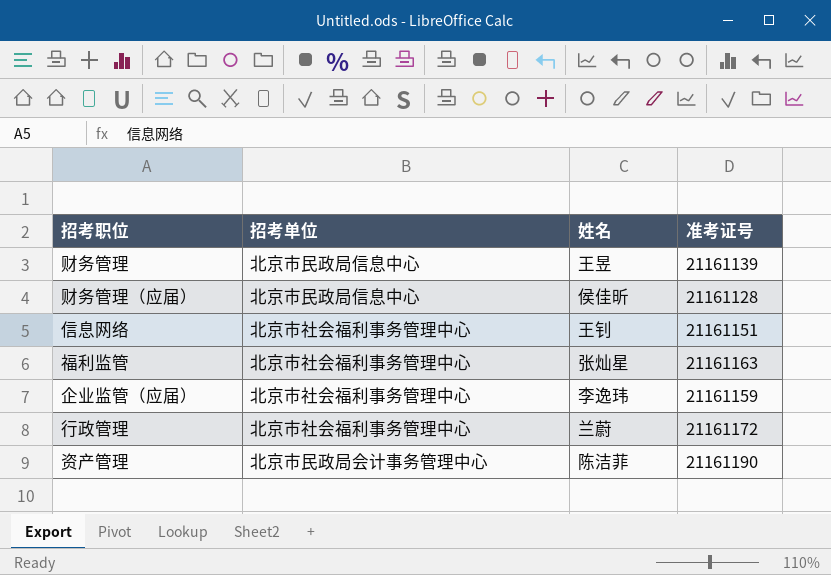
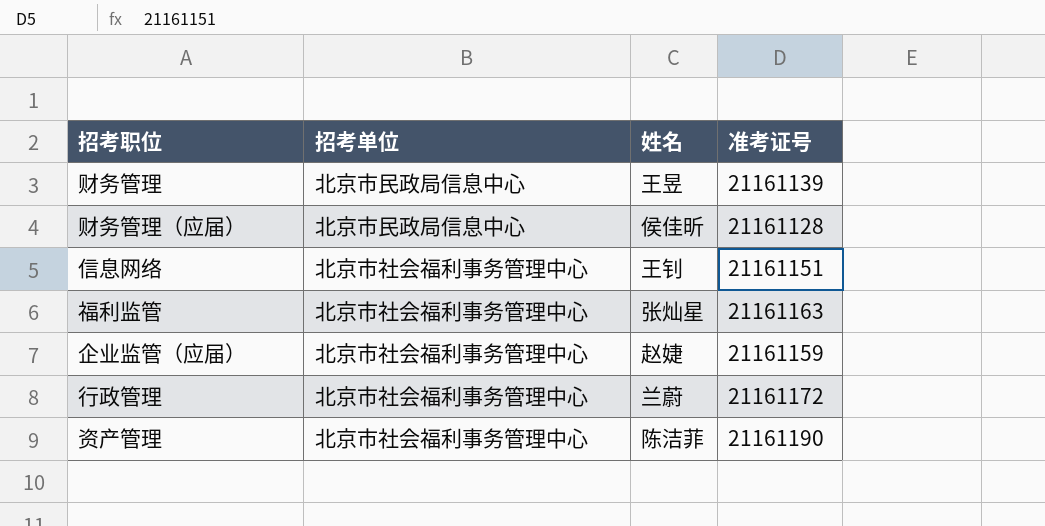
企业监管（应届） | 姓名: 李逸玮 -> 赵婕
资产管理 | 招考单位: 北京市民政局会计事务管理中心 -> 北京市社会福利事务管理中心

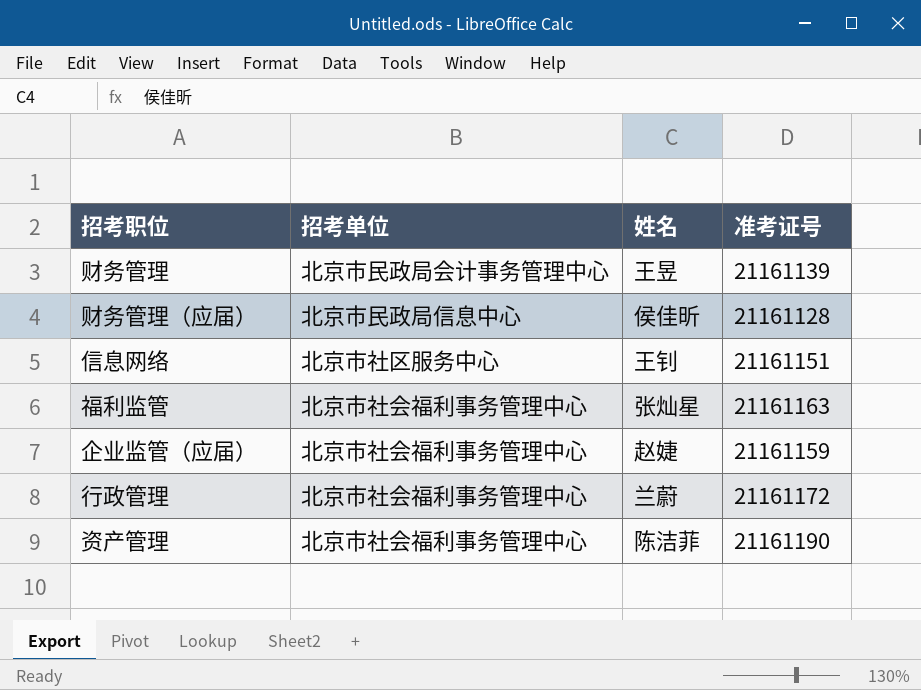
财务管理 | 招考单位: 北京市民政局信息中心 -> 北京市民政局会计事务管理中心
信息网络 | 招考单位: 北京市社会福利事务管理中心 -> 北京市社区服务中心

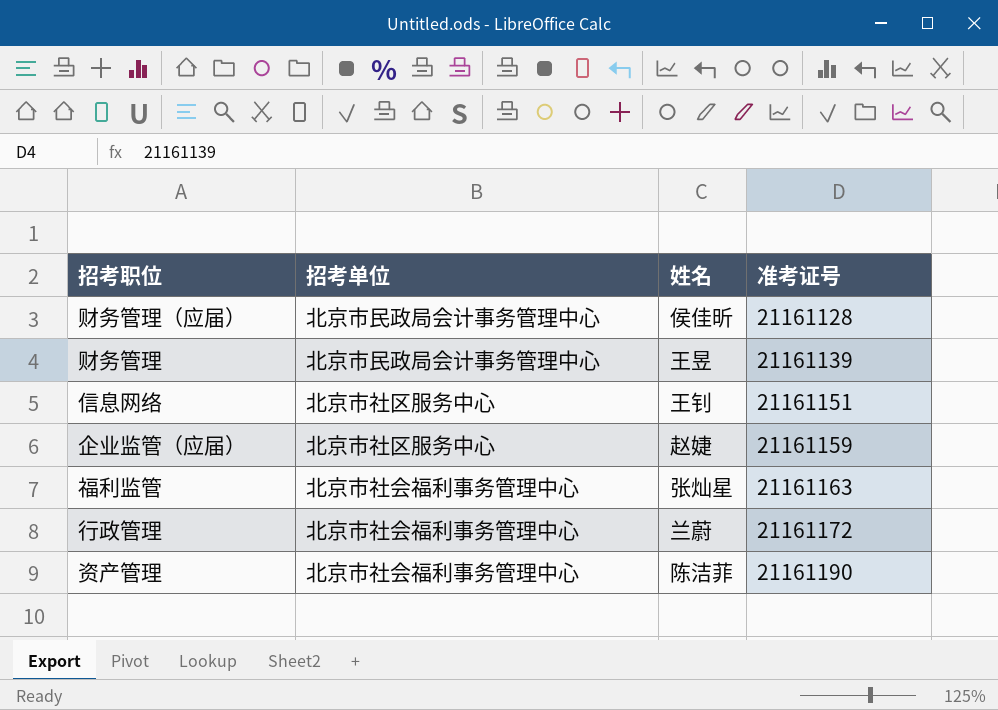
row order: none -> 准考证号 ascending
财务管理（应届） | 招考单位: 北京市民政局信息中心 -> 北京市民政局会计事务管理中心
企业监管（应届） | 招考单位: 北京市社会福利事务管理中心 -> 北京市社区服务中心

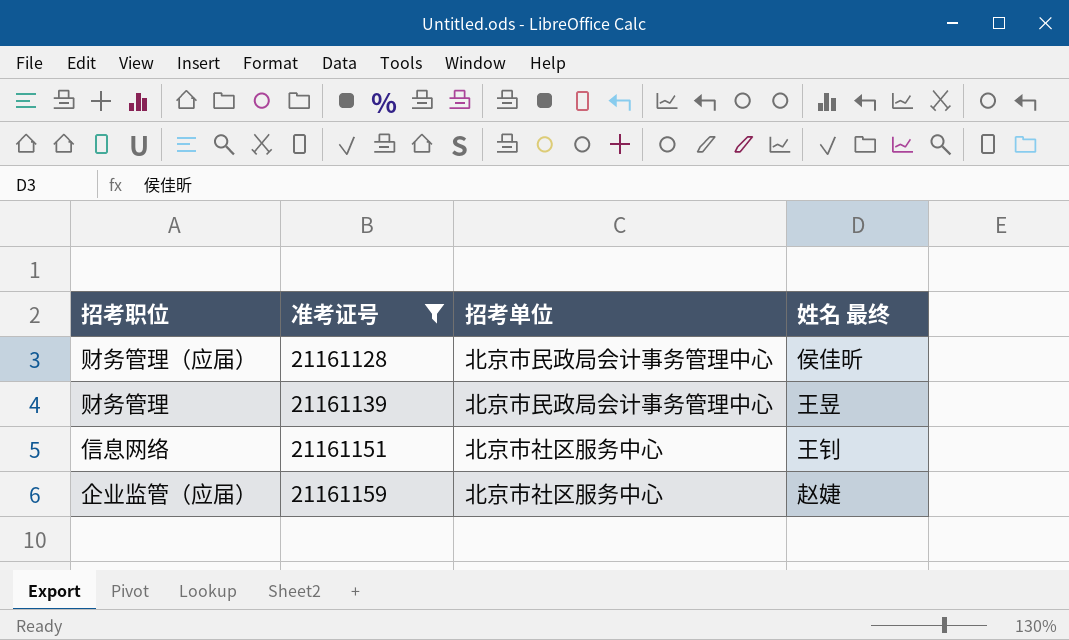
filter: none -> 准考证号 <= 21161159
column 准考证号 | position: 4 -> 2
column name: 姓名 -> 姓名 最终

